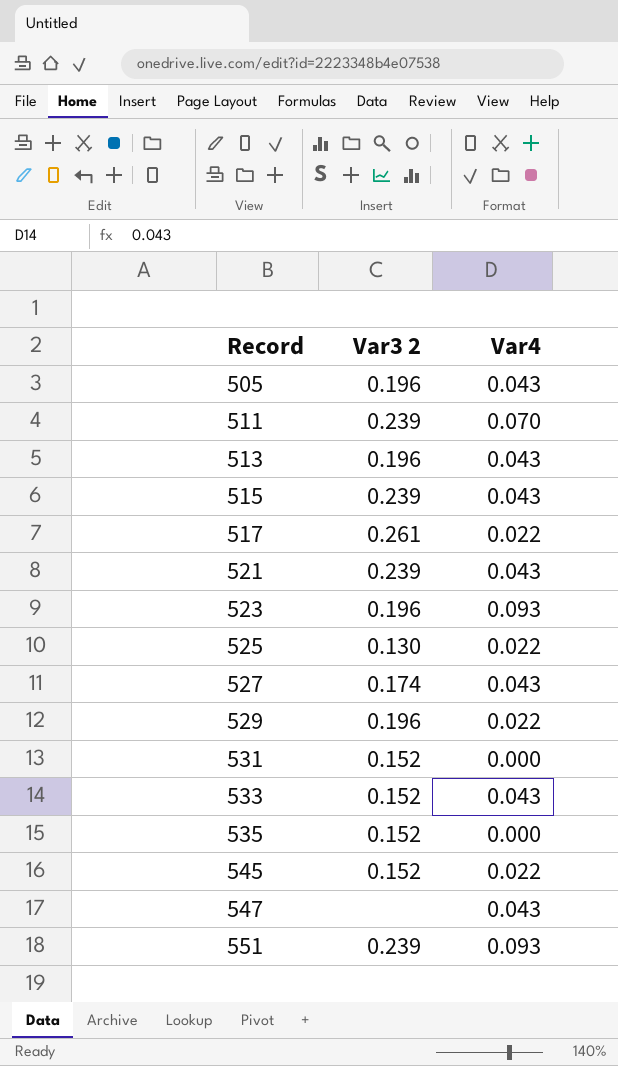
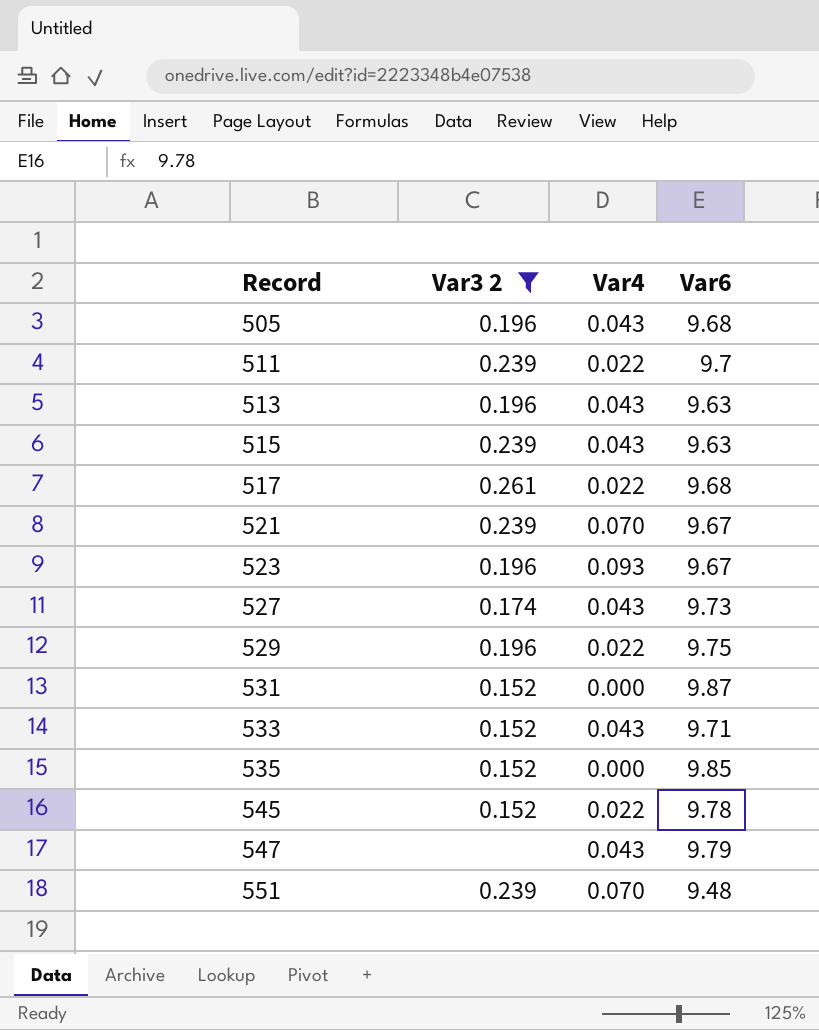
filter: none -> Var3 2 != 0.130
column Var6 | position: none -> 4
511 | Var4: 0.070 -> 0.022
521 | Var4: 0.043 -> 0.070
551 | Var4: 0.093 -> 0.070

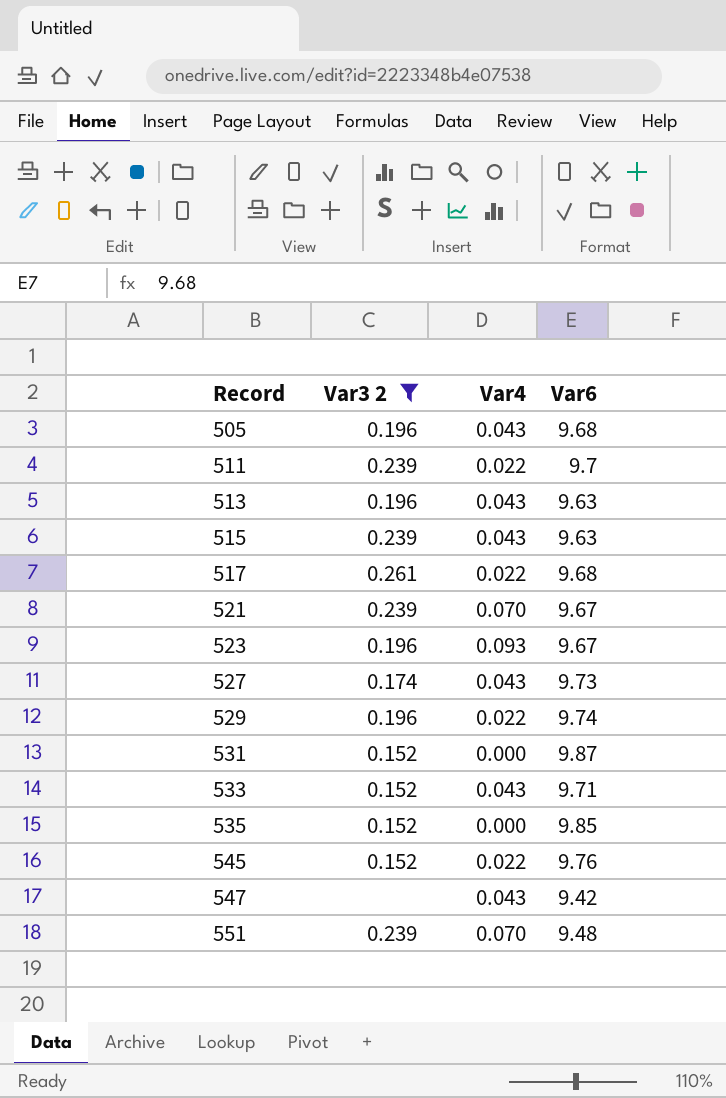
529 | Var6: 9.75 -> 9.74
545 | Var6: 9.78 -> 9.76
547 | Var6: 9.79 -> 9.42

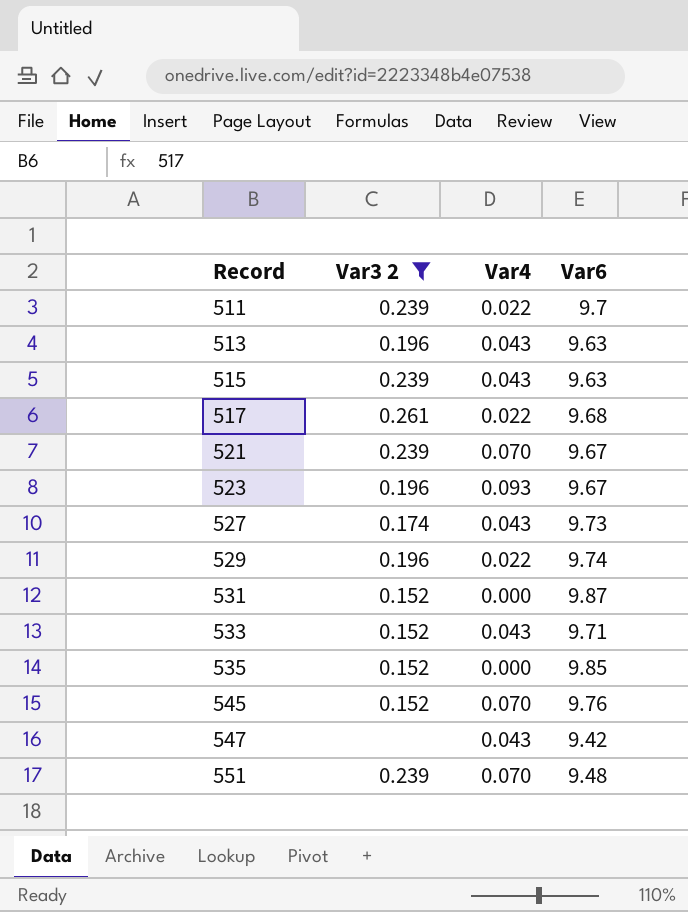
row 505: 0.196 | 0.043 | 9.68 -> none
545 | Var4: 0.022 -> 0.070

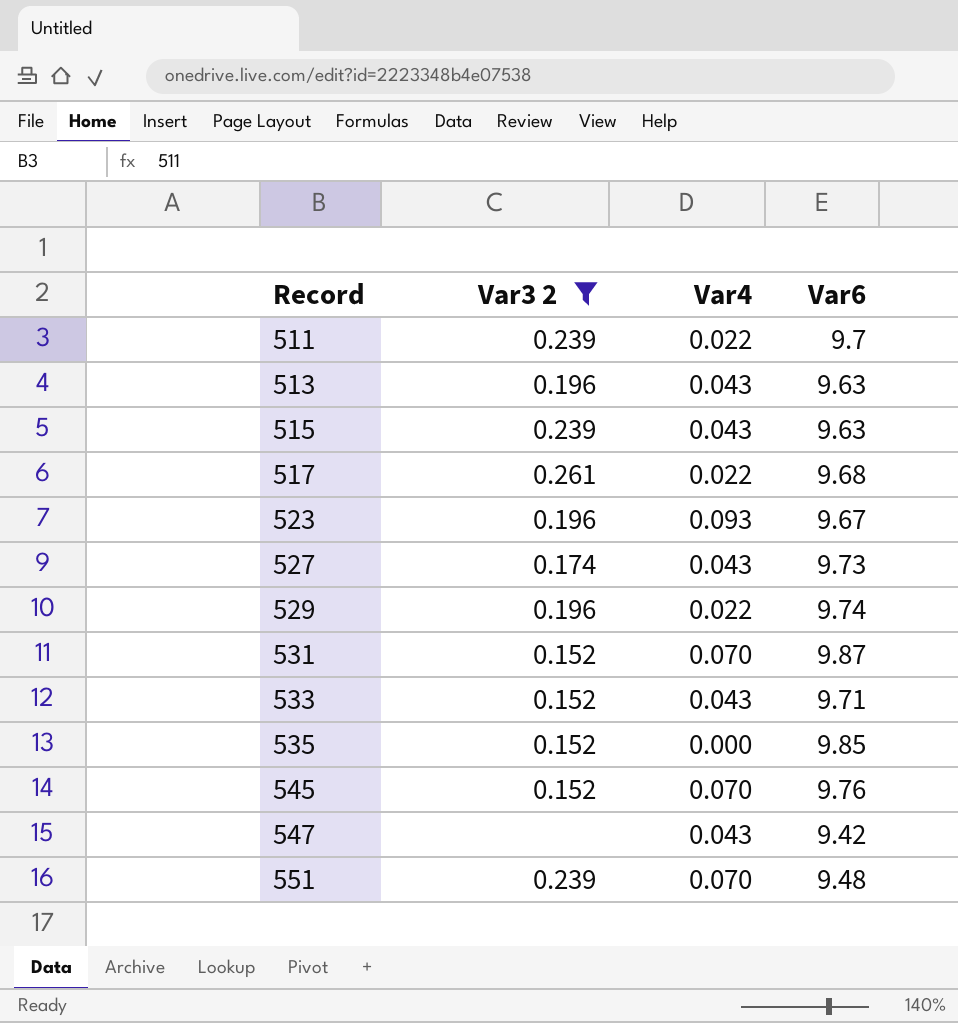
row 521: 0.239 | 0.070 | 9.67 -> none
531 | Var4: 0.000 -> 0.070

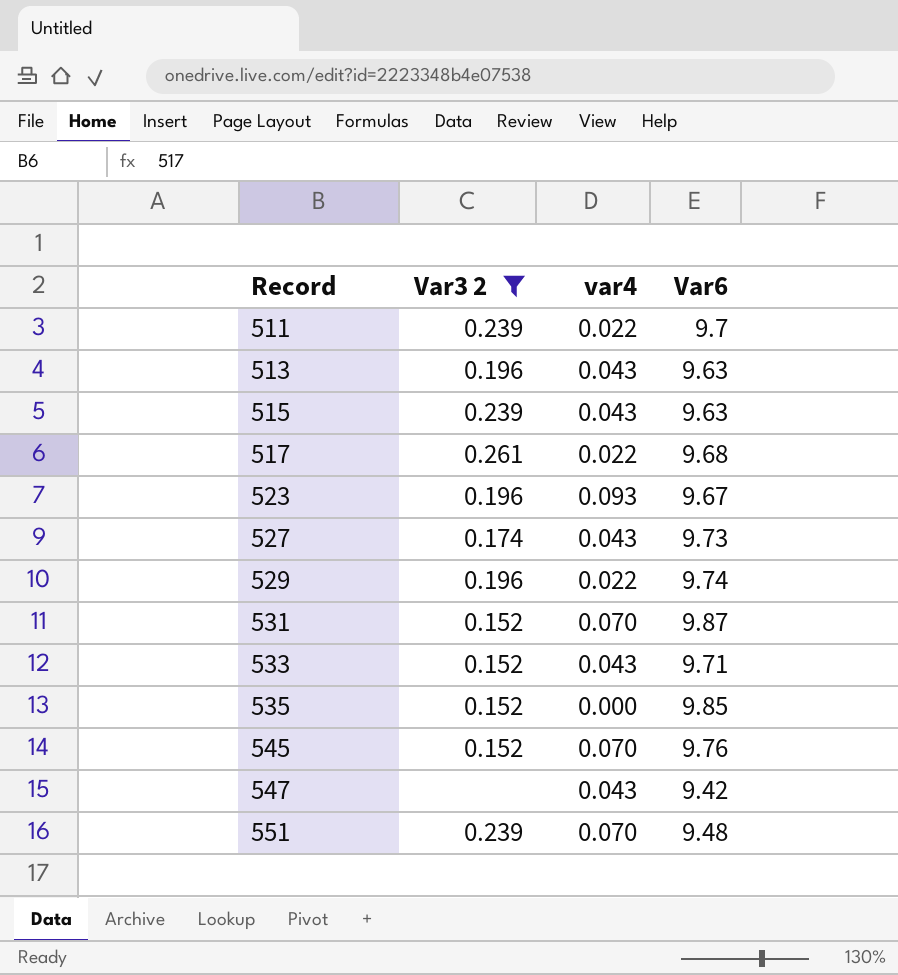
column name: Var4 -> var4

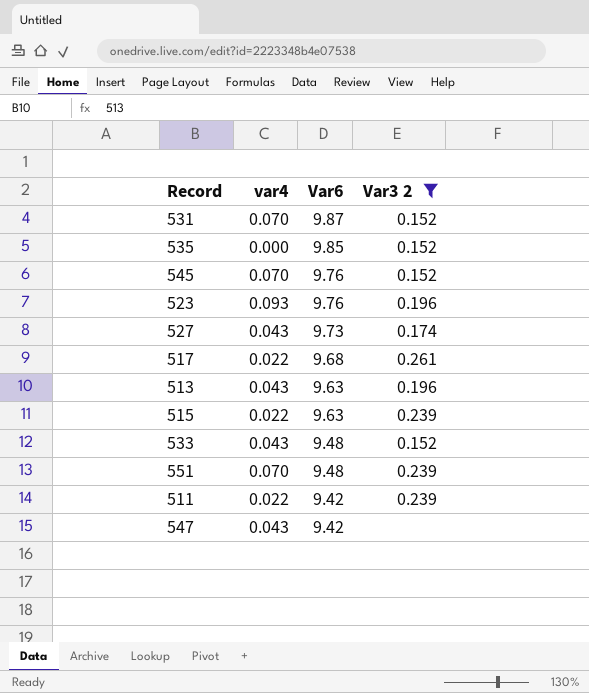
row order: Record ascending -> Var6 descending
column Var3 2 | position: 2 -> 4
row 529: 0.196 | 0.022 | 9.74 -> none
523 | Var6: 9.67 -> 9.76
515 | var4: 0.043 -> 0.022
533 | Var6: 9.71 -> 9.48
511 | Var6: 9.7 -> 9.42

